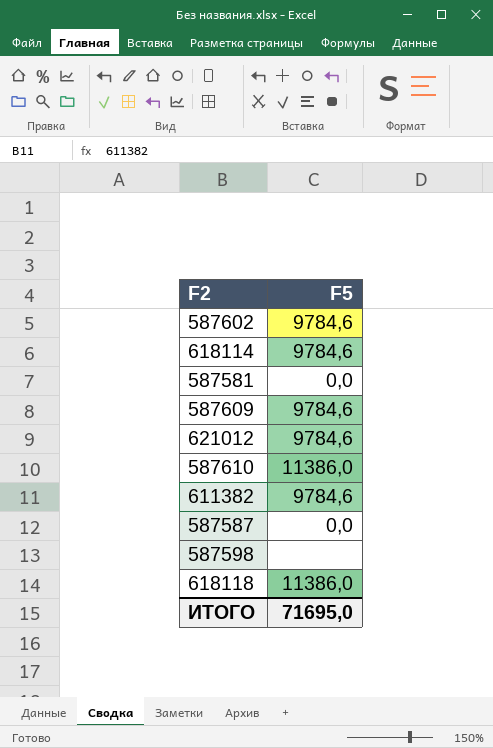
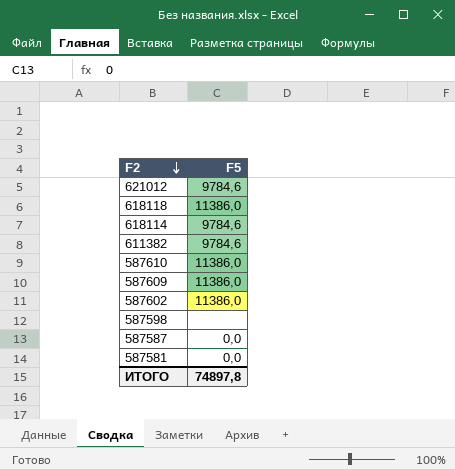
row order: none -> F2 descending
587609 | F5: 9784,6 -> 11386,0
587602 | F5: 9784,6 -> 11386,0
ИТОГО | F5: 71695,0 -> 74897,8

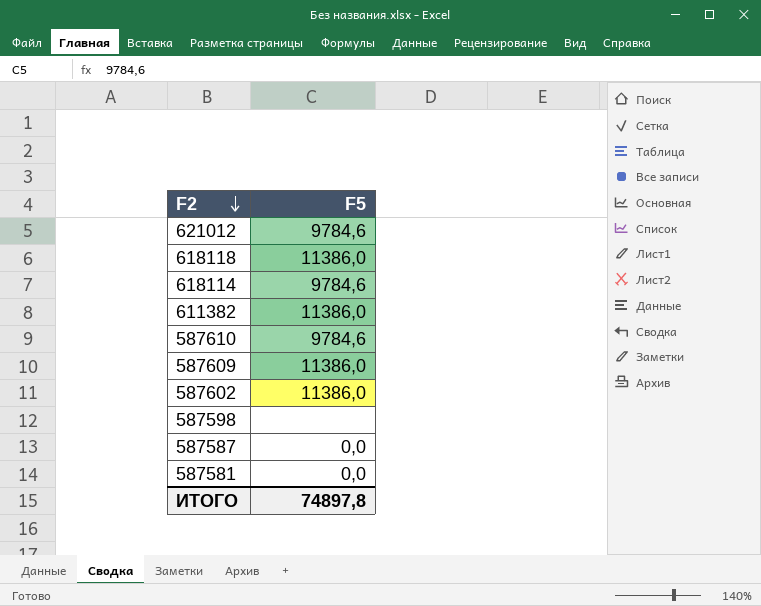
611382 | F5: 9784,6 -> 11386,0
587610 | F5: 11386,0 -> 9784,6

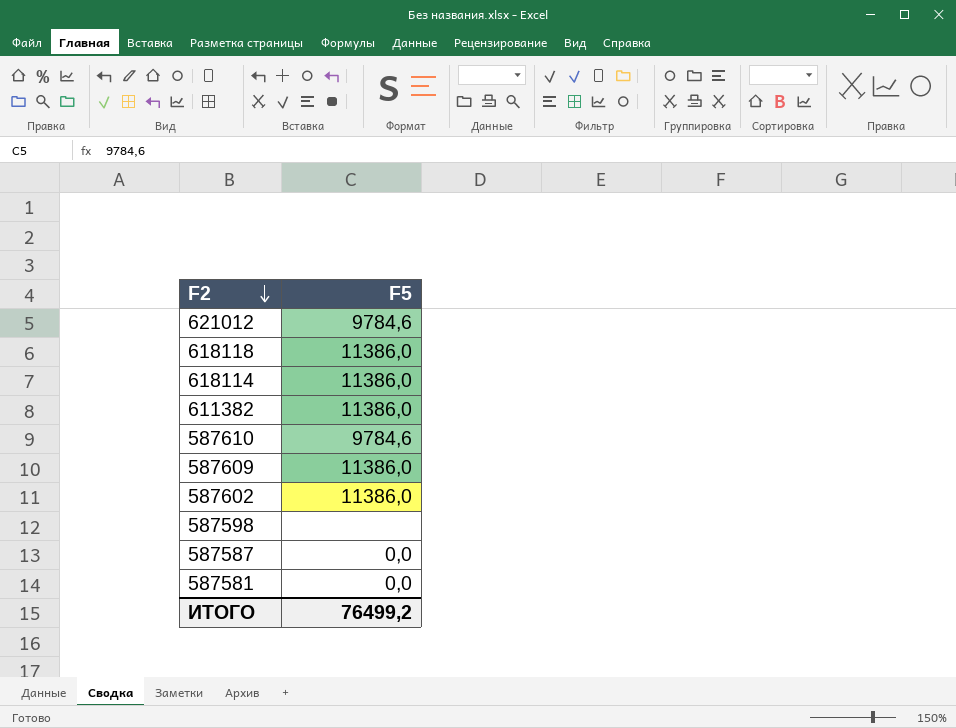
618114 | F5: 9784,6 -> 11386,0
ИТОГО | F5: 74897,8 -> 76499,2

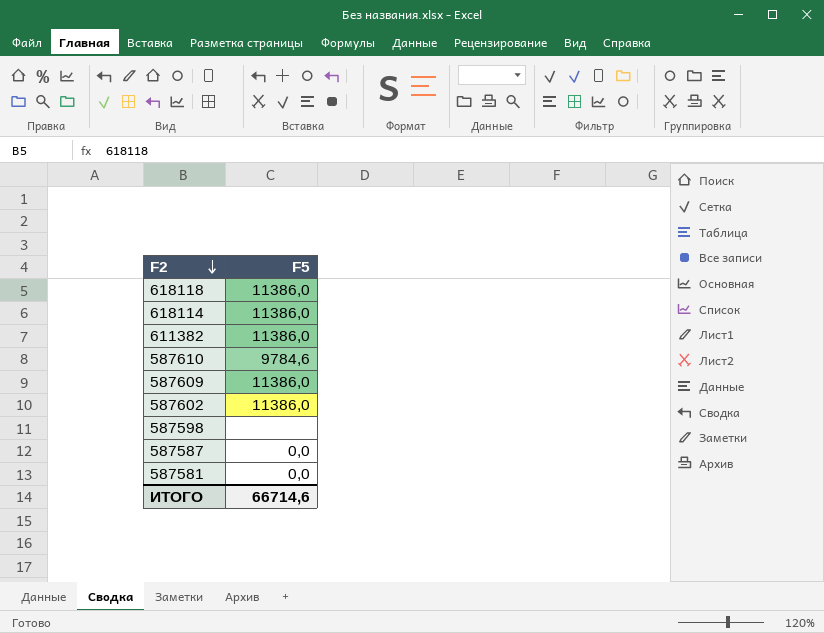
row 621012: 9784,6 -> none
ИТОГО | F5: 76499,2 -> 66714,6

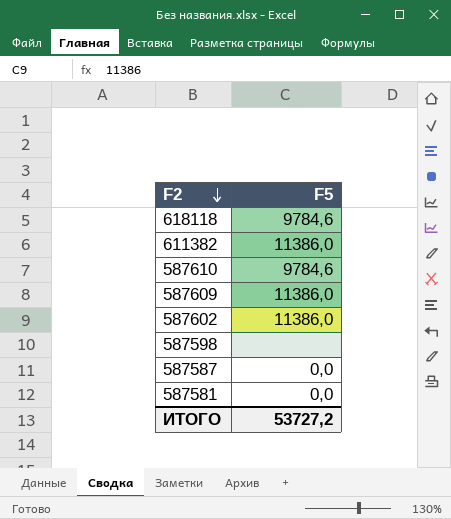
row 618114: 11386,0 -> none
618118 | F5: 11386,0 -> 9784,6
ИТОГО | F5: 66714,6 -> 53727,2

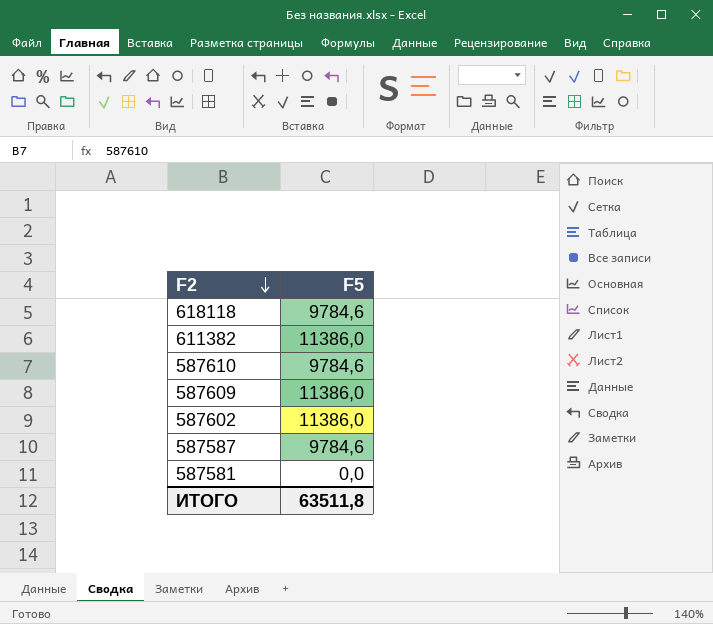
row 587598: none -> none
587587 | F5: 0,0 -> 9784,6
ИТОГО | F5: 53727,2 -> 63511,8

